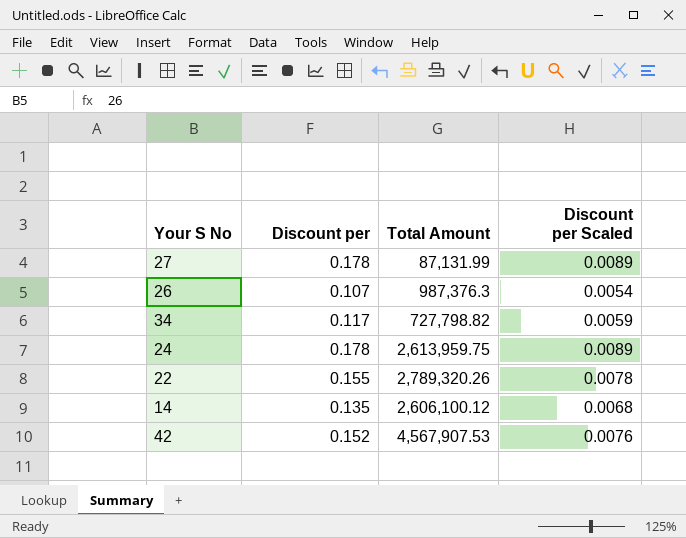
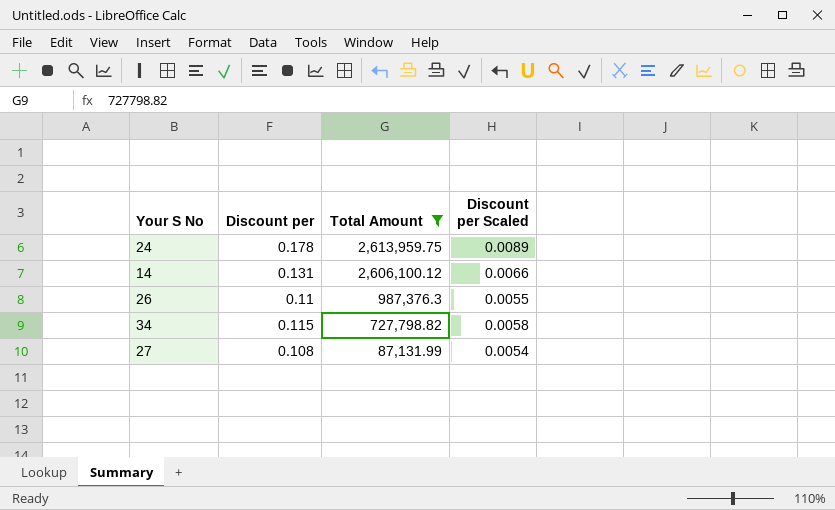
filter: none -> Total Amount <= 2,613,959.75
row order: none -> Total Amount descending
14 | Discount per: 0.135 -> 0.131
14 | Discount per Scaled: 0.0068 -> 0.0066
26 | Discount per: 0.107 -> 0.11
26 | Discount per Scaled: 0.0054 -> 0.0055
34 | Discount per: 0.117 -> 0.115
34 | Discount per Scaled: 0.0059 -> 0.0058
27 | Discount per: 0.178 -> 0.108
27 | Discount per Scaled: 0.0089 -> 0.0054

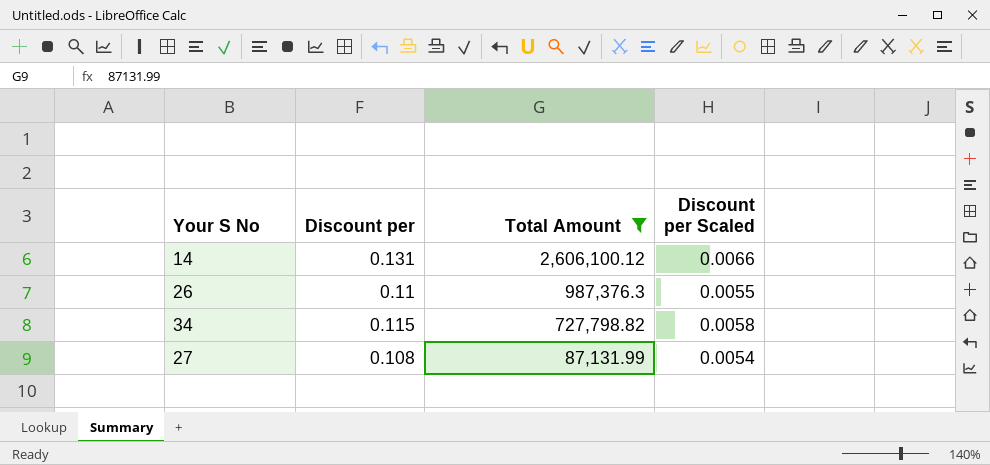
row 24: 0.178 | 2,613,959.75 | 0.0089 -> none

